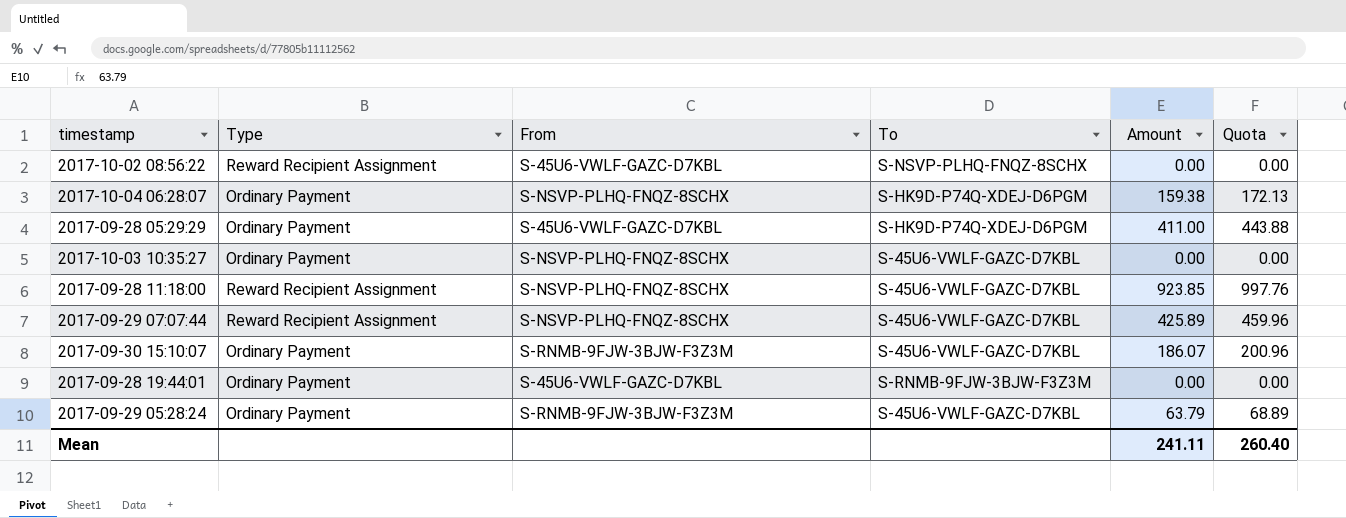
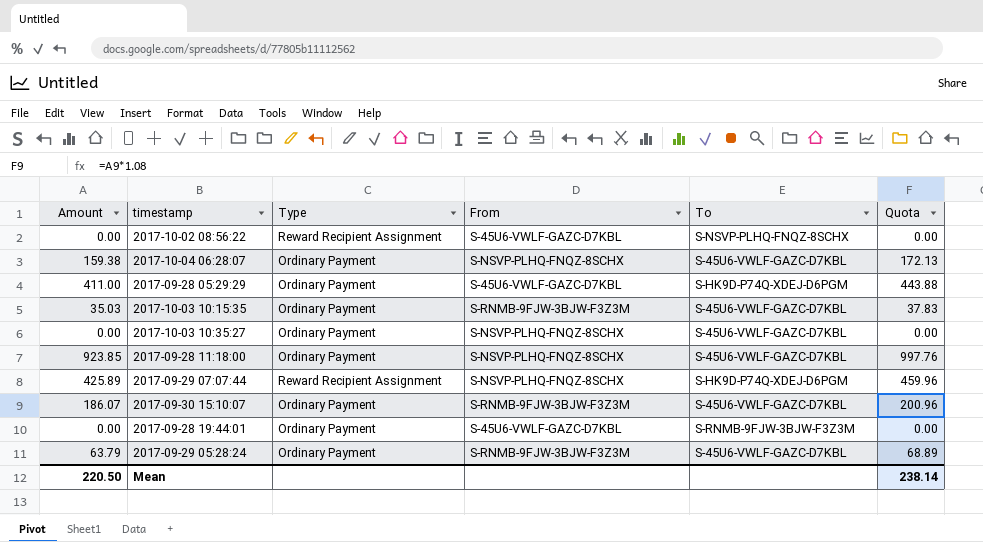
column Amount | position: 5 -> 1
2017-10-04 06:28:07 | To: S-HK9D-P74Q-XDEJ-D6PGM -> S-45U6-VWLF-GAZC-D7KBL
row 2017-10-03 10:15:35: none -> 35.03 | Ordinary Payment | S-RNMB-9FJW-3BJW-F3Z3M | S-45U6-VWLF-GAZC-D7KBL | 37.83
2017-09-28 11:18:00 | Type: Reward Recipient Assignment -> Ordinary Payment
2017-09-29 07:07:44 | To: S-45U6-VWLF-GAZC-D7KBL -> S-HK9D-P74Q-XDEJ-D6PGM
Mean | Amount: 241.11 -> 220.50
Mean | Quota: 260.40 -> 238.14

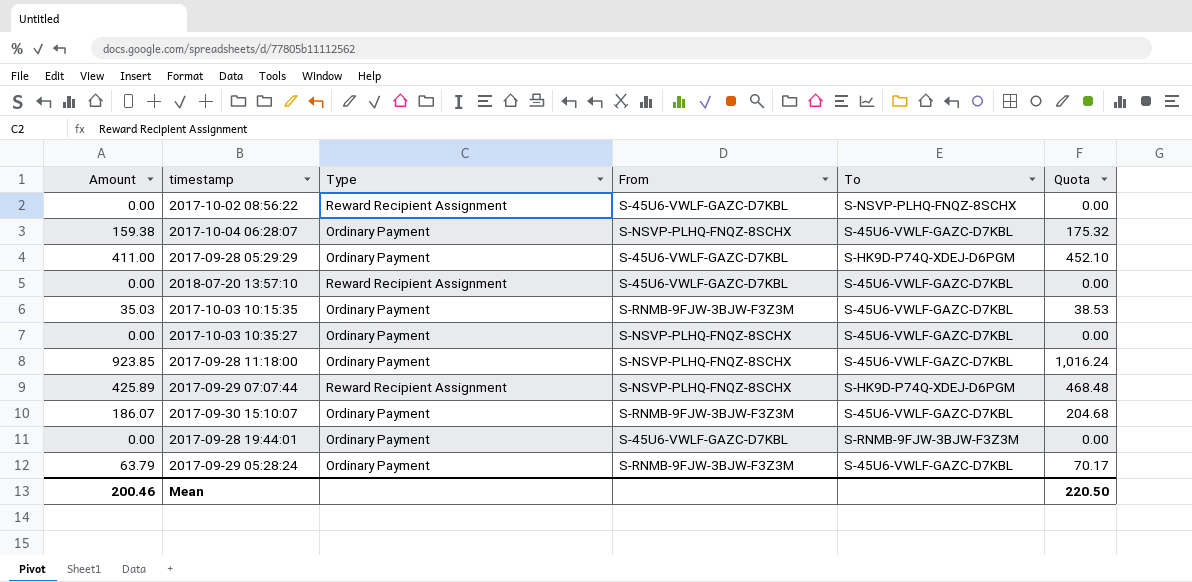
column Quota | formula: [Amount] * 1.08 -> [Amount] * 1.1
row 2018-07-20 13:57:10: none -> 0.00 | Reward Recipient Assignment | S-45U6-VWLF-GAZC-D7KBL | S-45U6-VWLF-GAZC-D7KBL | 0.00
Mean | Amount: 220.50 -> 200.46
Mean | Quota: 238.14 -> 220.50

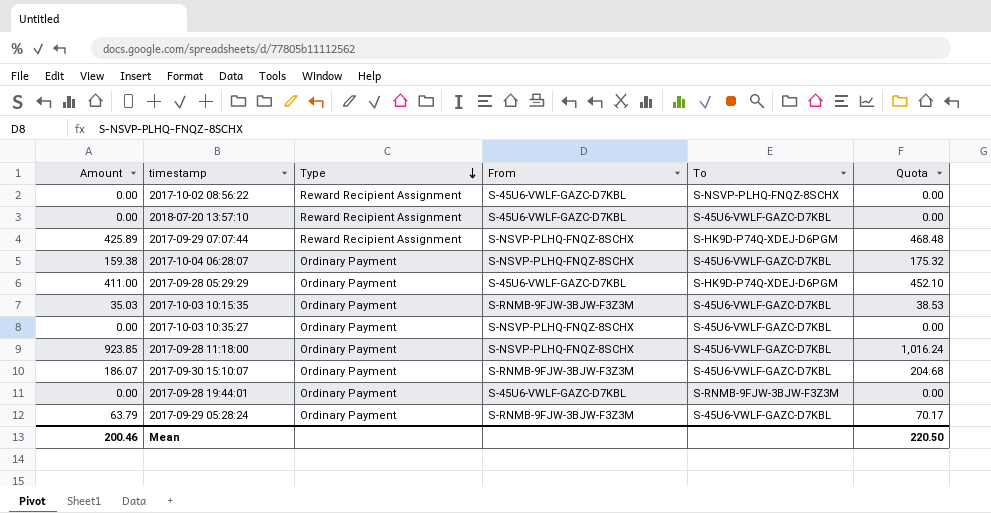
row order: none -> Type descending

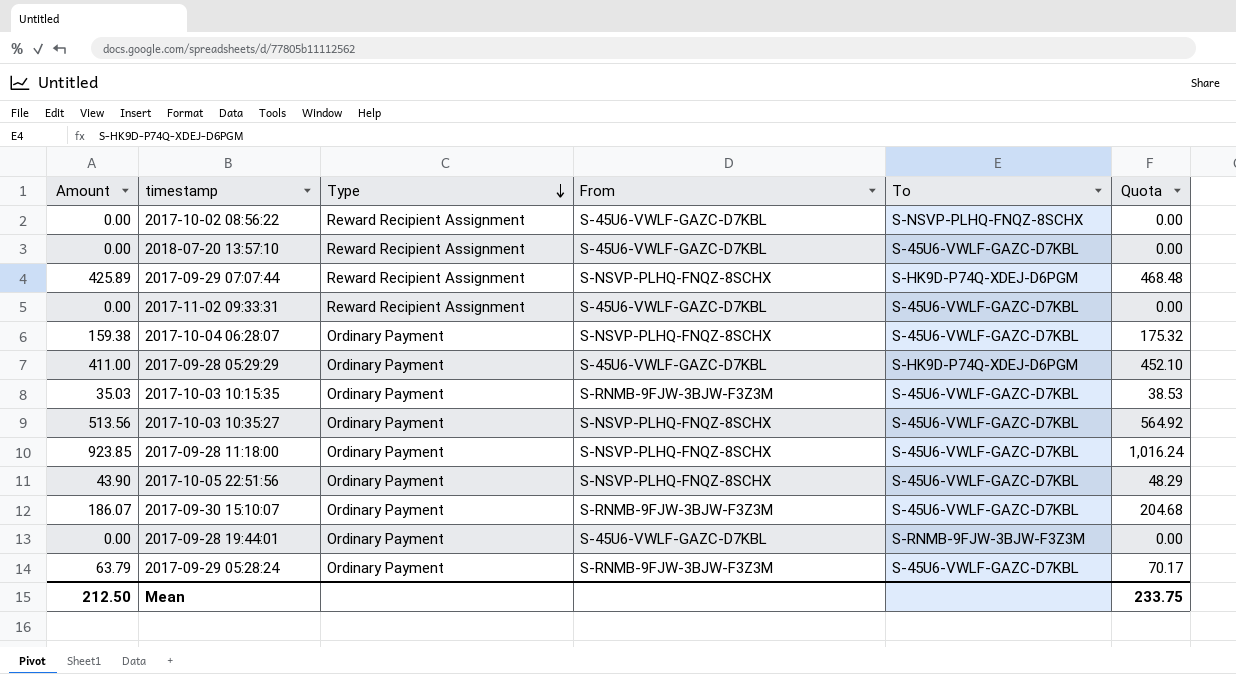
row 2017-11-02 09:33:31: none -> 0.00 | Reward Recipient Assignment | S-45U6-VWLF-GAZC-D7KBL | S-45U6-VWLF-GAZC-D7KBL | 0.00
2017-10-03 10:35:27 | Amount: 0.00 -> 513.56
2017-10-03 10:35:27 | Quota: 0.00 -> 564.92
row 2017-10-05 22:51:56: none -> 43.90 | Ordinary Payment | S-NSVP-PLHQ-FNQZ-8SCHX | S-45U6-VWLF-GAZC-D7KBL | 48.29
Mean | Amount: 200.46 -> 212.50
Mean | Quota: 220.50 -> 233.75

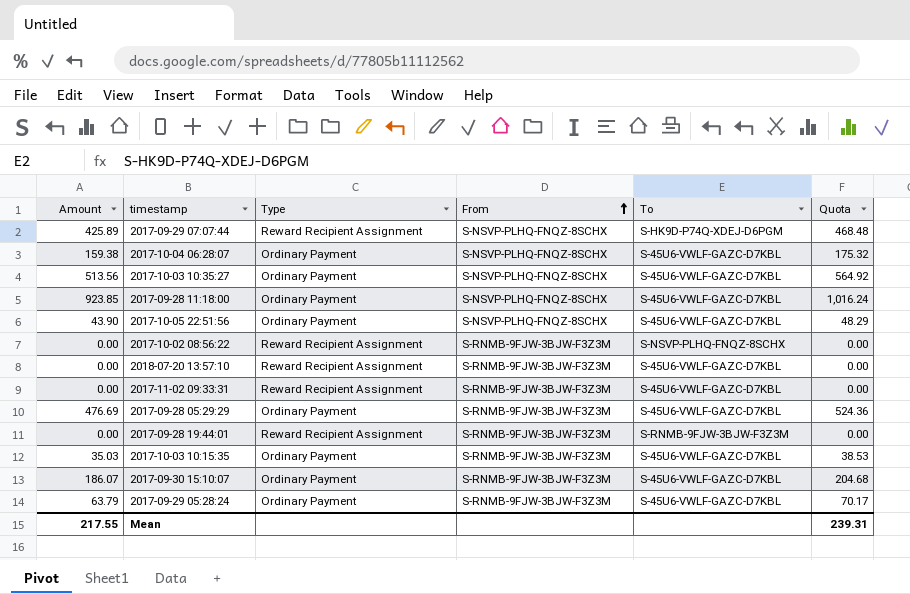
row order: Type descending -> From ascending
2017-10-02 08:56:22 | From: S-45U6-VWLF-GAZC-D7KBL -> S-RNMB-9FJW-3BJW-F3Z3M
2018-07-20 13:57:10 | From: S-45U6-VWLF-GAZC-D7KBL -> S-RNMB-9FJW-3BJW-F3Z3M
2017-11-02 09:33:31 | From: S-45U6-VWLF-GAZC-D7KBL -> S-RNMB-9FJW-3BJW-F3Z3M
2017-09-28 05:29:29 | Amount: 411.00 -> 476.69
2017-09-28 05:29:29 | From: S-45U6-VWLF-GAZC-D7KBL -> S-RNMB-9FJW-3BJW-F3Z3M
2017-09-28 05:29:29 | To: S-HK9D-P74Q-XDEJ-D6PGM -> S-45U6-VWLF-GAZC-D7KBL
2017-09-28 05:29:29 | Quota: 452.10 -> 524.36
2017-09-28 19:44:01 | Type: Ordinary Payment -> Reward Recipient Assignment
2017-09-28 19:44:01 | From: S-45U6-VWLF-GAZC-D7KBL -> S-RNMB-9FJW-3BJW-F3Z3M
Mean | Amount: 212.50 -> 217.55
Mean | Quota: 233.75 -> 239.31

